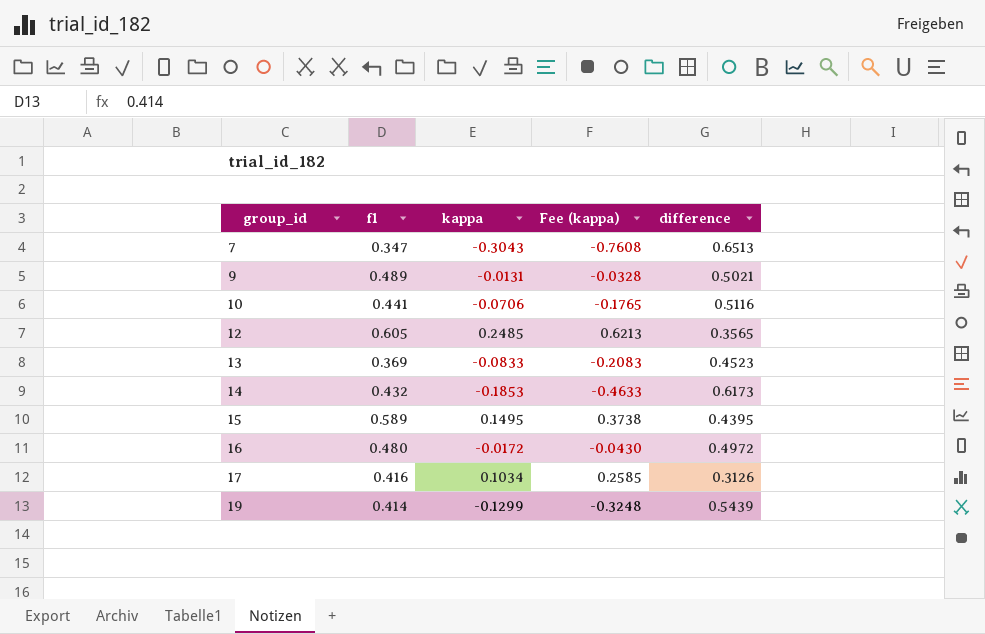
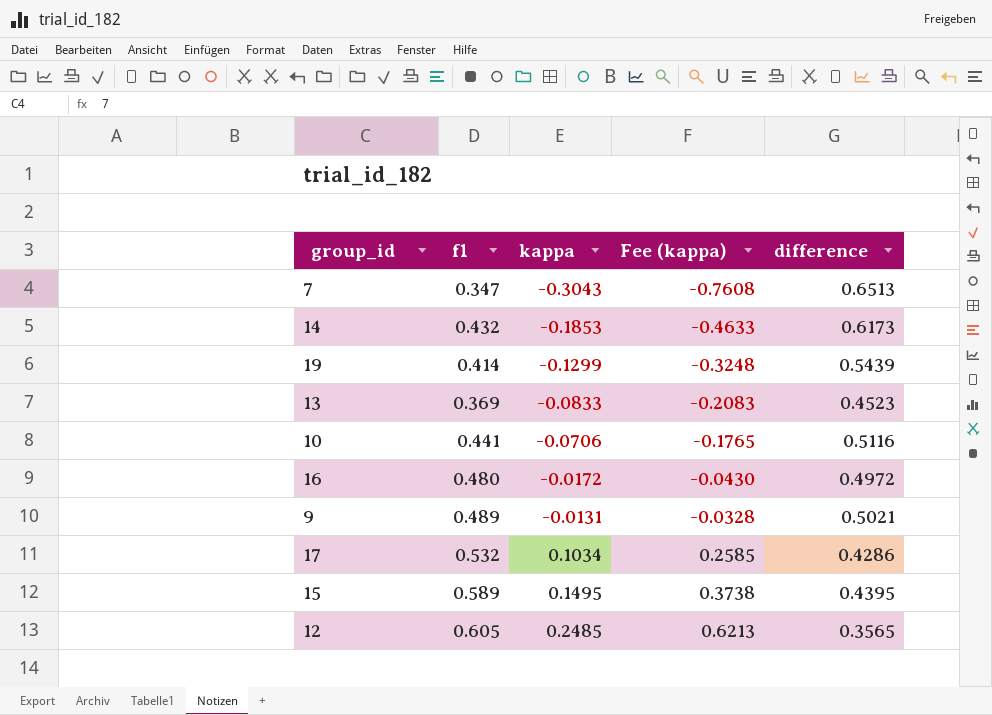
row order: group_id ascending -> kappa ascending
17 | f1: 0.416 -> 0.532
17 | difference: 0.3126 -> 0.4286

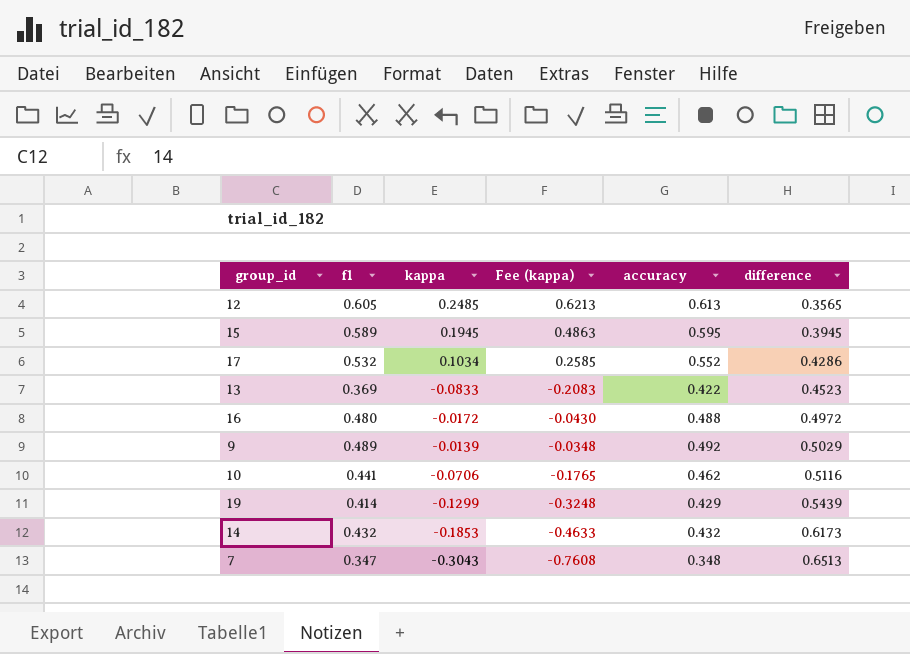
row order: kappa ascending -> difference ascending
column accuracy | position: none -> 5
15 | kappa: 0.1495 -> 0.1945
15 | Fee (kappa): 0.3738 -> 0.4863
15 | difference: 0.4395 -> 0.3945
9 | kappa: -0.0131 -> -0.0139
9 | Fee (kappa): -0.0328 -> -0.0348
9 | difference: 0.5021 -> 0.5029

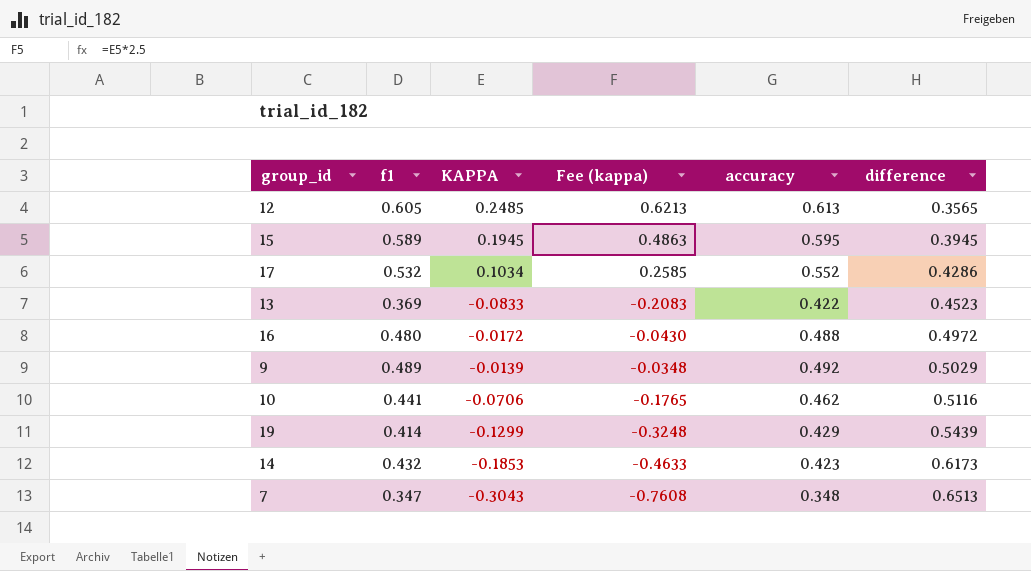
column name: kappa -> KAPPA
14 | accuracy: 0.432 -> 0.423

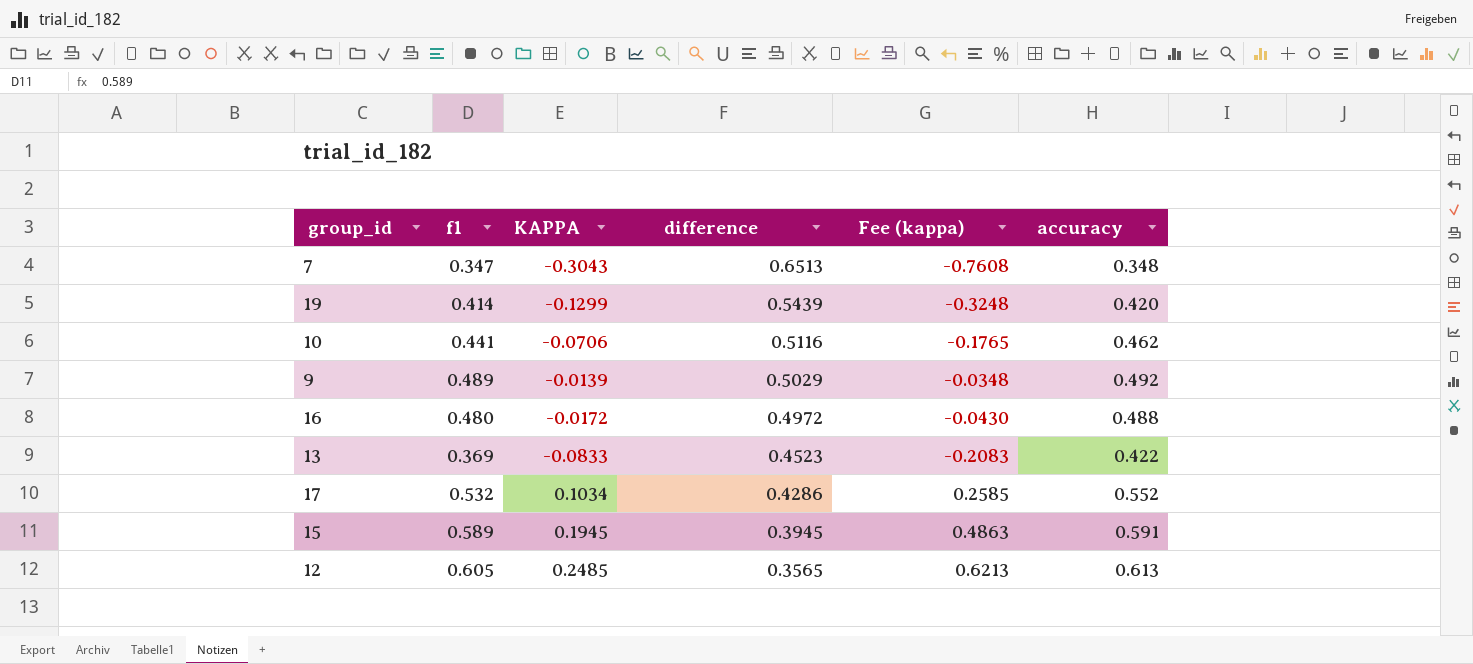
row order: difference ascending -> difference descending
column difference | position: 6 -> 4
row 14: 0.432 | -0.1853 | -0.4633 | 0.423 | 0.6173 -> none
19 | accuracy: 0.429 -> 0.420
15 | accuracy: 0.595 -> 0.591

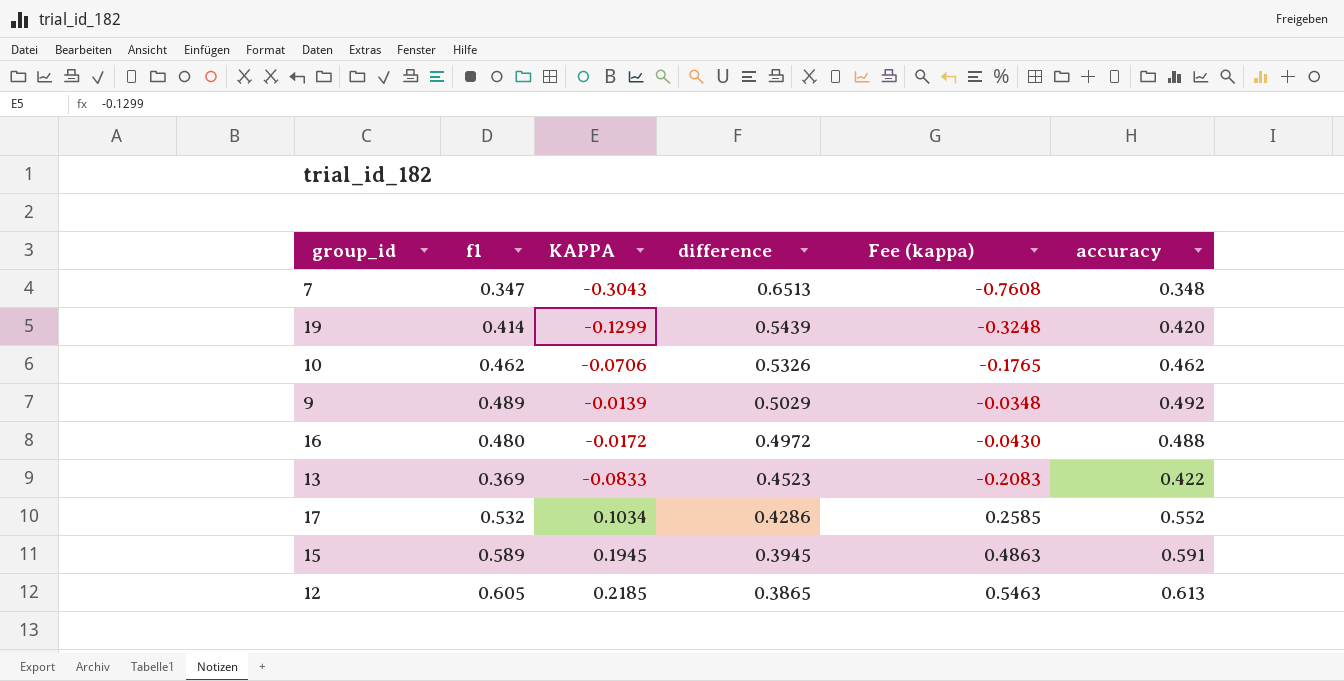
10 | f1: 0.441 -> 0.462
10 | difference: 0.5116 -> 0.5326
12 | KAPPA: 0.2485 -> 0.2185
12 | difference: 0.3565 -> 0.3865
12 | Fee (kappa): 0.6213 -> 0.5463

